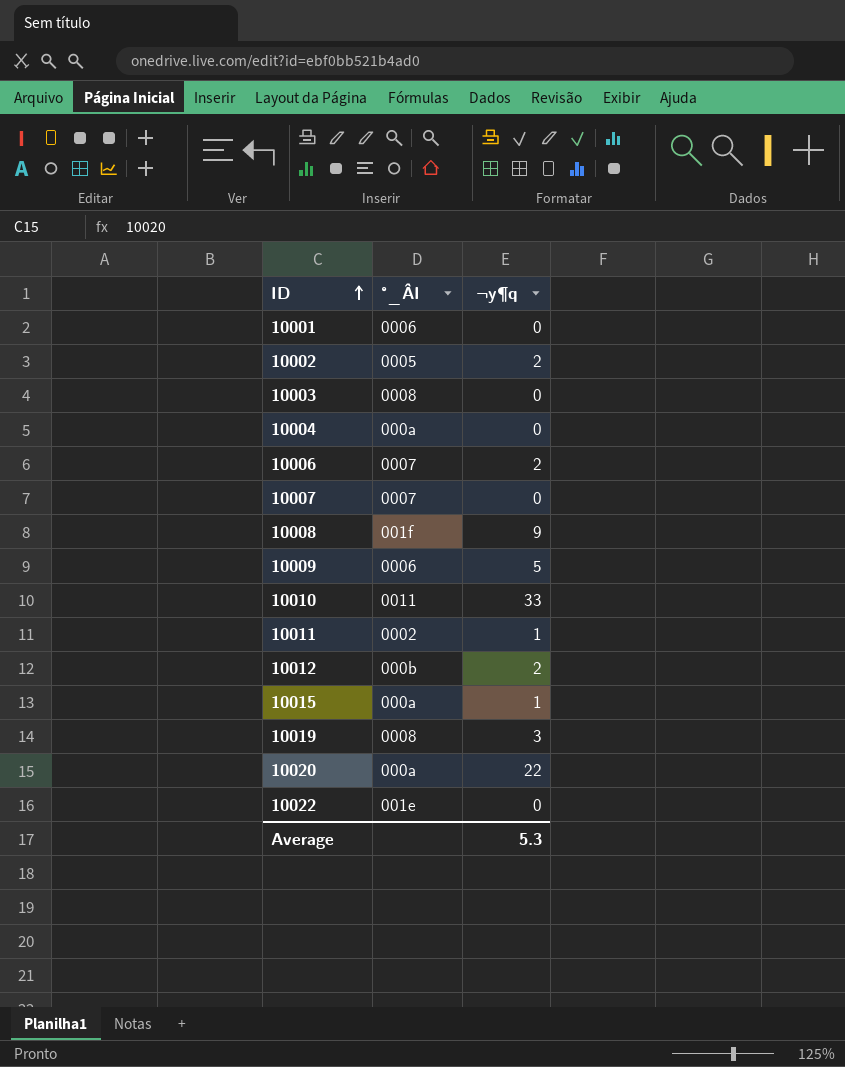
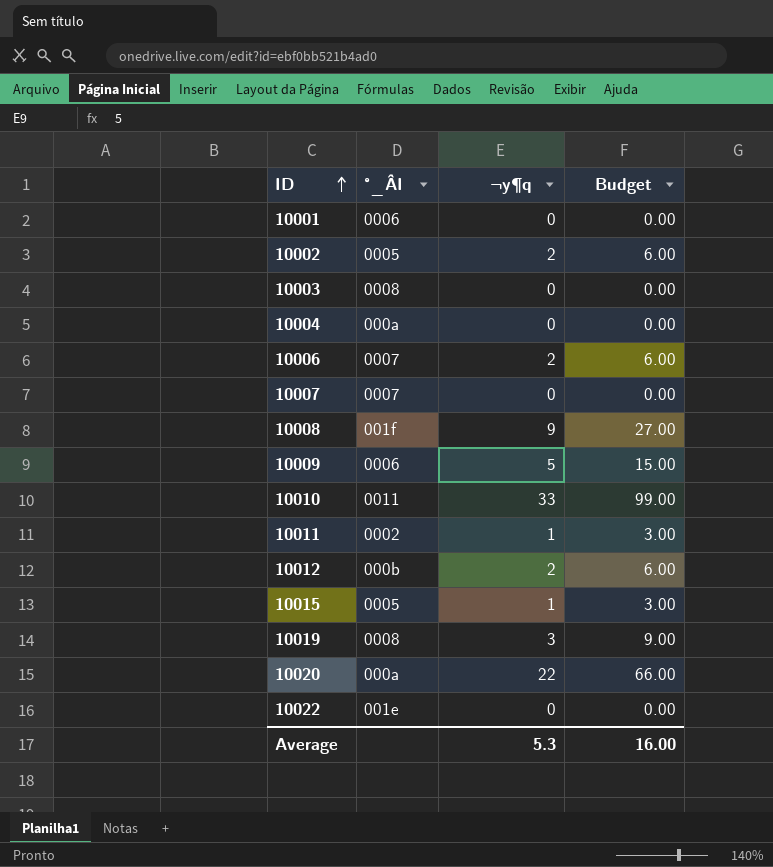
column Budget | formula: none -> [¬y¶q] * 3
10015 | °_ÂI: 000a -> 0005

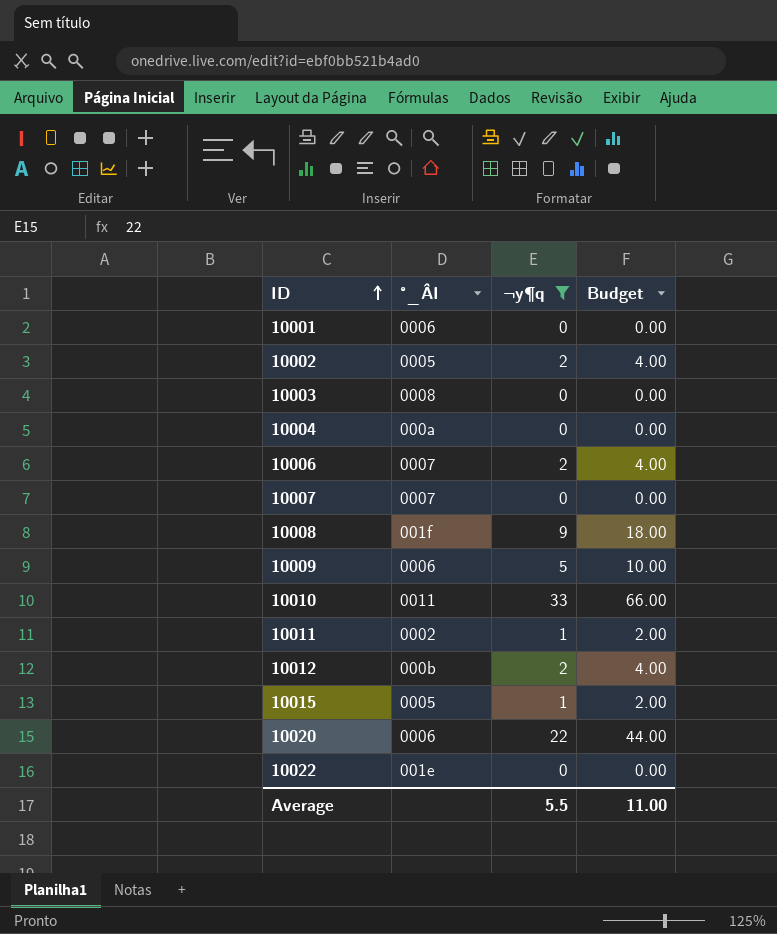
filter: none -> ¬y¶q != 3
column Budget | formula: [¬y¶q] * 3 -> [¬y¶q] * 2
10020 | °_ÂI: 000a -> 0006
Average | ¬y¶q: 5.3 -> 5.5
Average | Budget: 16.00 -> 11.00

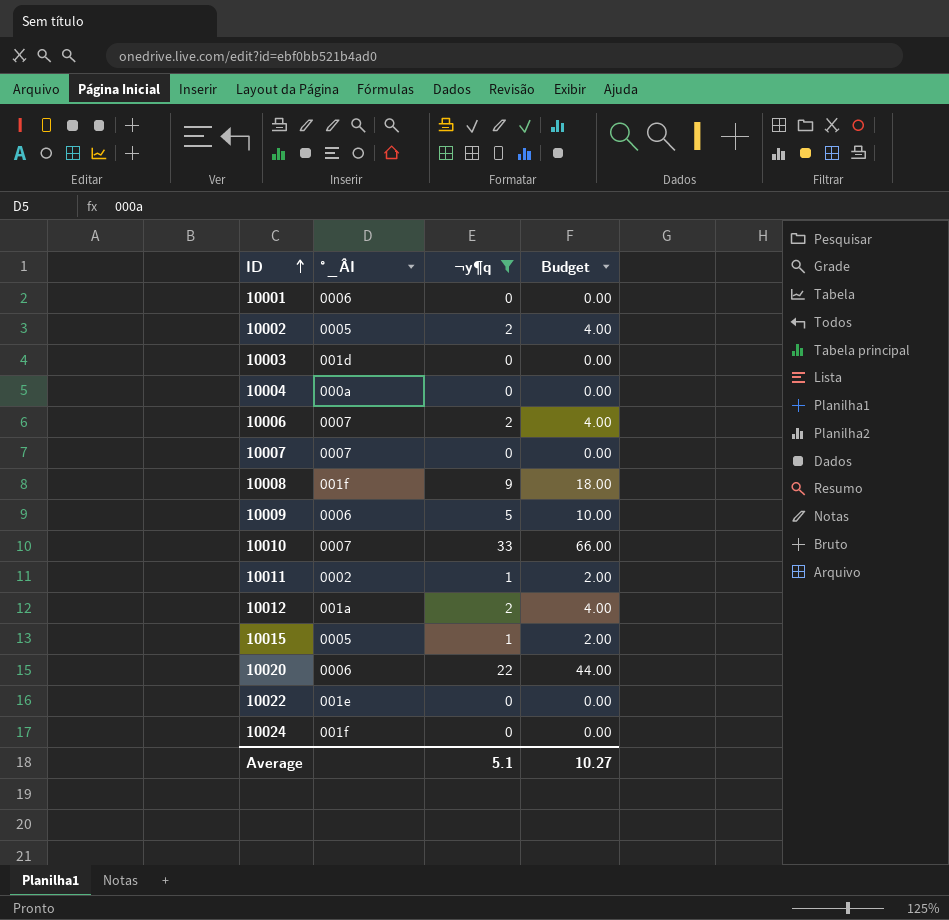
10003 | °_ÂI: 0008 -> 001d
10010 | °_ÂI: 0011 -> 0007
10012 | °_ÂI: 000b -> 001a
row 10024: none -> 001f | 0 | 0.00
Average | ¬y¶q: 5.5 -> 5.1
Average | Budget: 11.00 -> 10.27

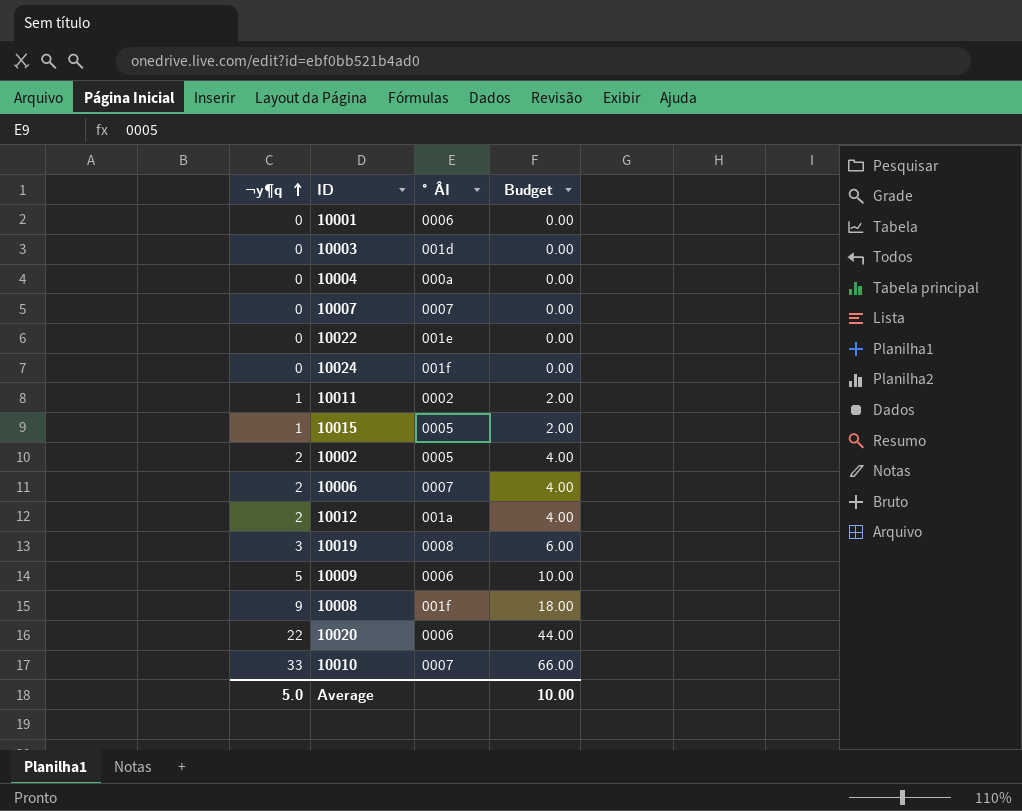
filter: ¬y¶q != 3 -> none
row order: ID ascending -> ¬y¶q ascending
column ¬y¶q | position: 3 -> 1
column name: °_ÂI -> ° ÂI
Average | ¬y¶q: 5.1 -> 5.0
Average | Budget: 10.27 -> 10.00

